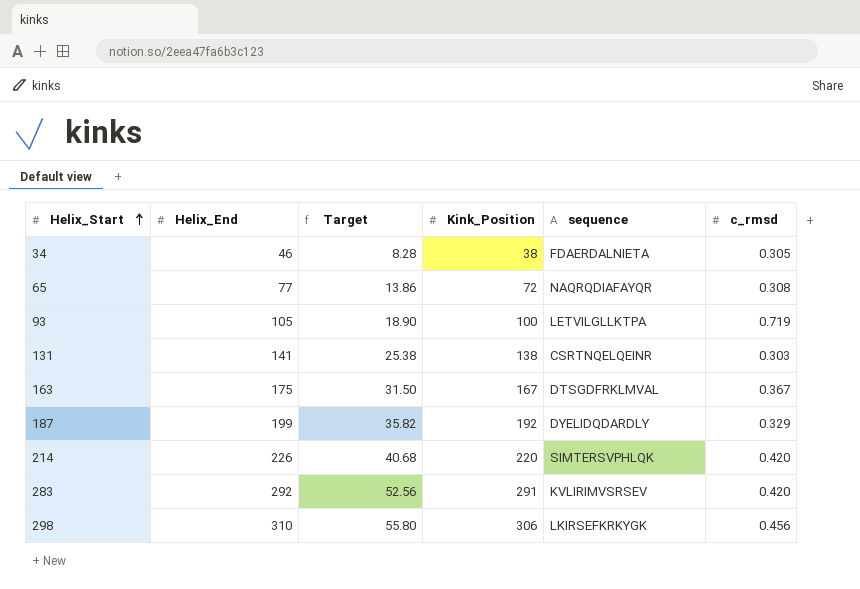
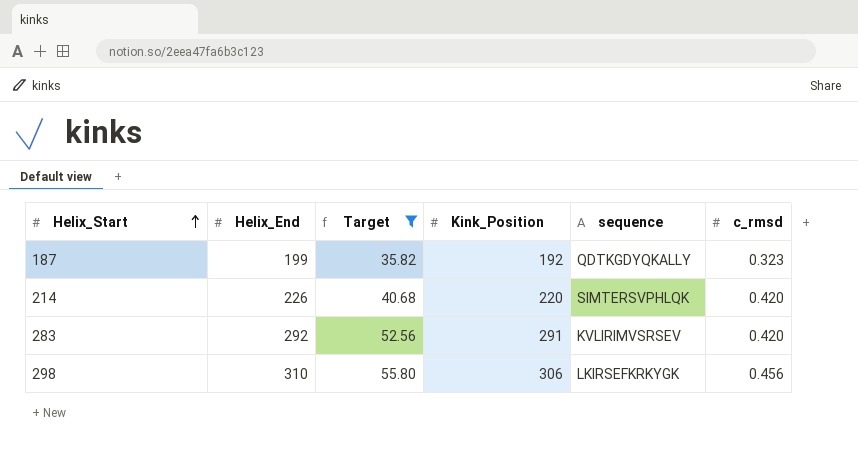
filter: none -> Target >= 35.82
187 | sequence: DYELIDQDARDLY -> QDTKGDYQKALLY
187 | c_rmsd: 0.329 -> 0.323

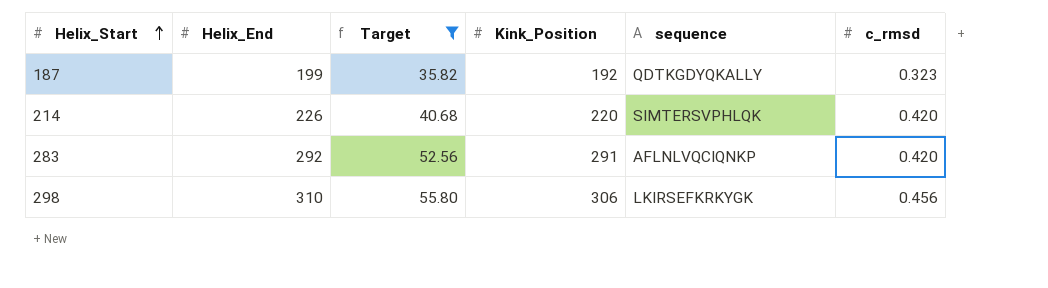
283 | sequence: KVLIRIMVSRSEV -> AFLNLVQCIQNKP

